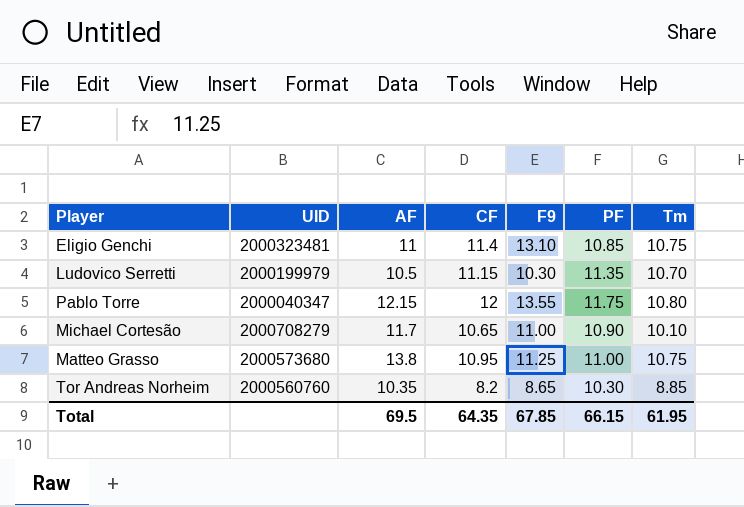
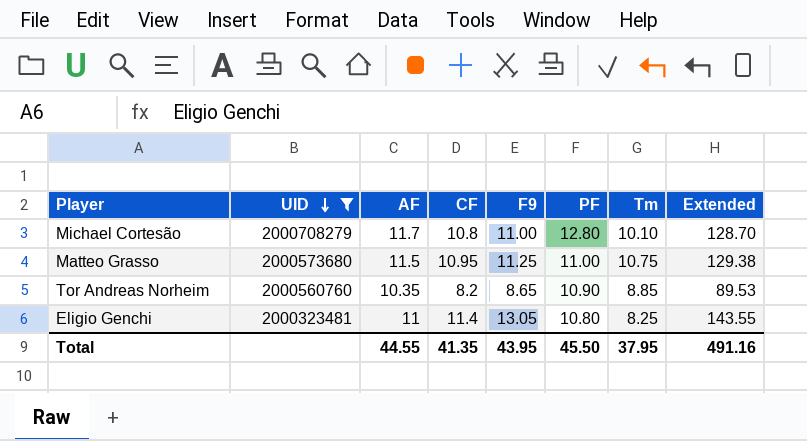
filter: none -> UID >= 2000323481
row order: none -> UID descending
column Extended | formula: none -> [AF] * [F9]
Michael Cortesão | CF: 10.65 -> 10.8
Michael Cortesão | PF: 10.90 -> 12.80
Matteo Grasso | AF: 13.8 -> 11.5
Tor Andreas Norheim | PF: 10.30 -> 10.90
Eligio Genchi | F9: 13.10 -> 13.05
Eligio Genchi | PF: 10.85 -> 10.80
Eligio Genchi | Tm: 10.75 -> 8.25
Total | AF: 69.5 -> 44.55
Total | CF: 64.35 -> 41.35
Total | F9: 67.85 -> 43.95
Total | PF: 66.15 -> 45.50
Total | Tm: 61.95 -> 37.95

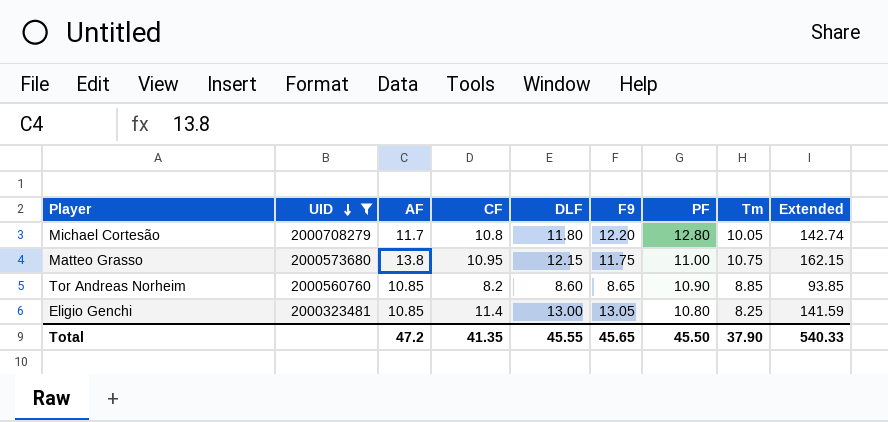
column DLF | position: none -> 5
Michael Cortesão | F9: 11.00 -> 12.20
Michael Cortesão | Tm: 10.10 -> 10.05
Michael Cortesão | Extended: 128.70 -> 142.74
Matteo Grasso | AF: 11.5 -> 13.8
Matteo Grasso | F9: 11.25 -> 11.75
Matteo Grasso | Extended: 129.38 -> 162.15
Tor Andreas Norheim | AF: 10.35 -> 10.85
Tor Andreas Norheim | Extended: 89.53 -> 93.85
Eligio Genchi | AF: 11 -> 10.85
Eligio Genchi | Extended: 143.55 -> 141.59
Total | AF: 44.55 -> 47.2
Total | F9: 43.95 -> 45.65
Total | Tm: 37.95 -> 37.90
Total | Extended: 491.16 -> 540.33

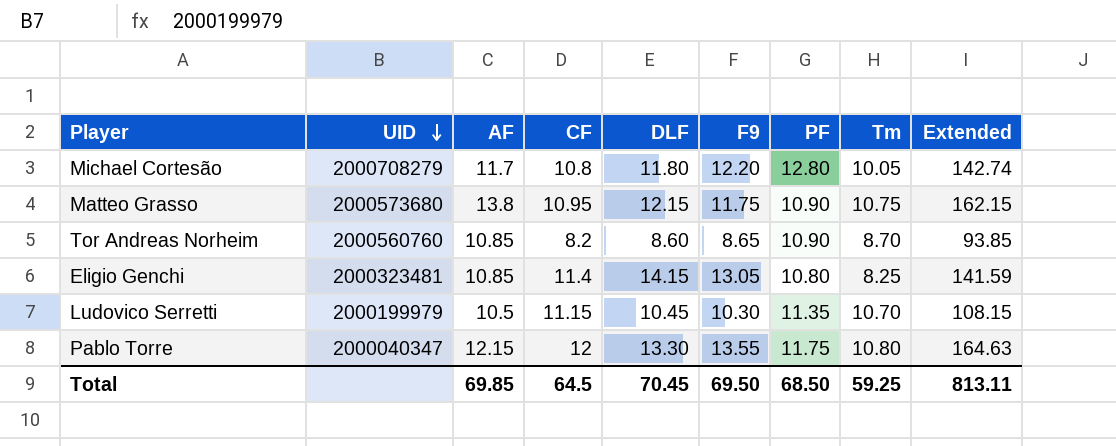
filter: UID >= 2000323481 -> none
Matteo Grasso | PF: 11.00 -> 10.90
Tor Andreas Norheim | Tm: 8.85 -> 8.70
Eligio Genchi | DLF: 13.00 -> 14.15
Total | AF: 47.2 -> 69.85
Total | CF: 41.35 -> 64.5
Total | DLF: 45.55 -> 70.45
Total | F9: 45.65 -> 69.50
Total | PF: 45.50 -> 68.50
Total | Tm: 37.90 -> 59.25
Total | Extended: 540.33 -> 813.11

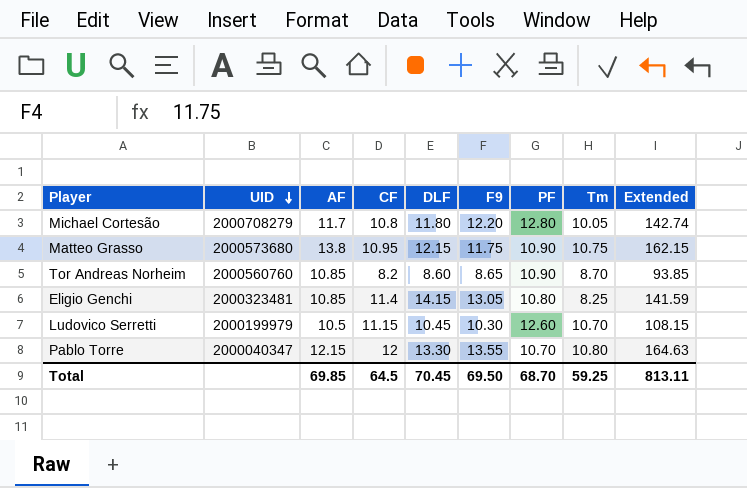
Ludovico Serretti | PF: 11.35 -> 12.60
Pablo Torre | PF: 11.75 -> 10.70
Total | PF: 68.50 -> 68.70

